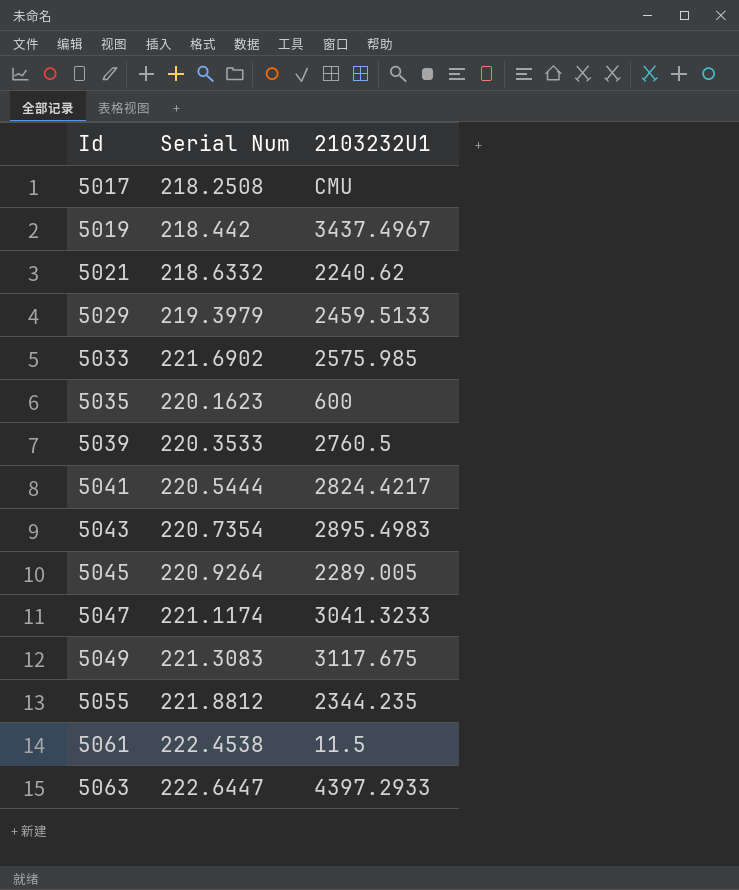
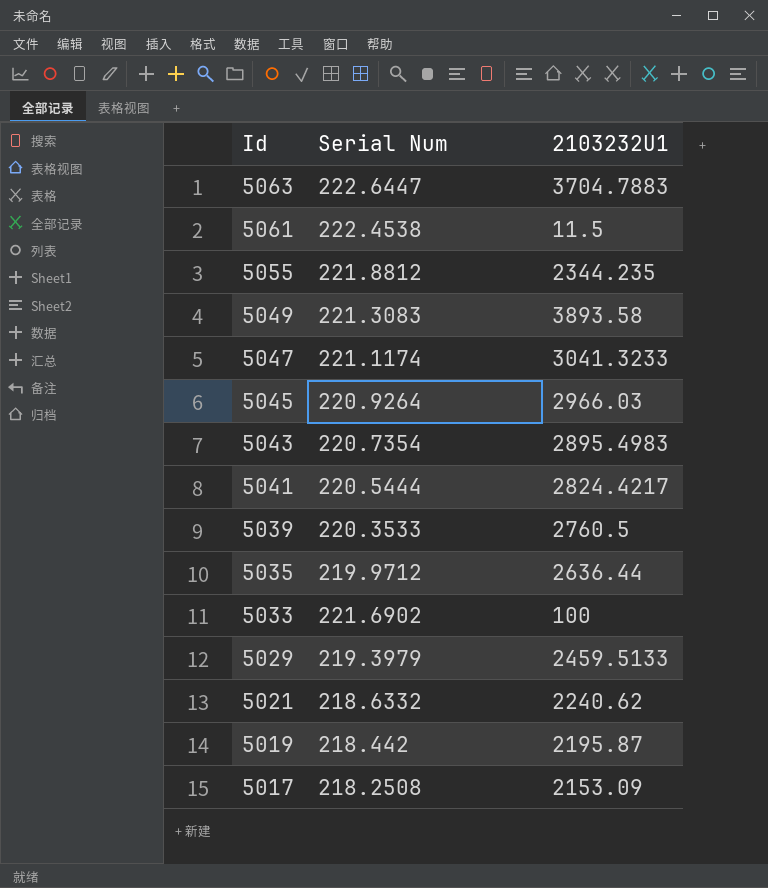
row order: Id ascending -> Id descending
5063 | 2103232U1: 4397.2933 -> 3704.7883
5049 | 2103232U1: 3117.675 -> 3893.58
5045 | 2103232U1: 2289.005 -> 2966.03
5035 | Serial Num: 220.1623 -> 219.9712
5035 | 2103232U1: 600 -> 2636.44
5033 | 2103232U1: 2575.985 -> 100
5019 | 2103232U1: 3437.4967 -> 2195.87
5017 | 2103232U1: CMU -> 2153.09

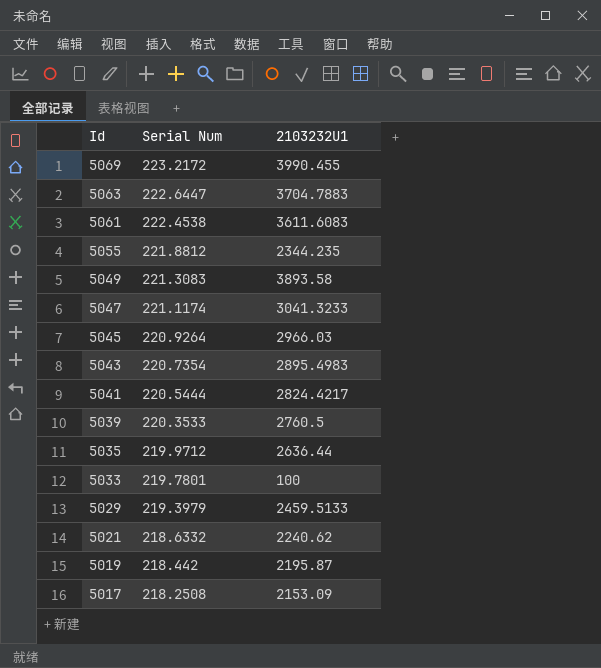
row 5069: none -> 223.2172 | 3990.455
5061 | 2103232U1: 11.5 -> 3611.6083
5033 | Serial Num: 221.6902 -> 219.7801

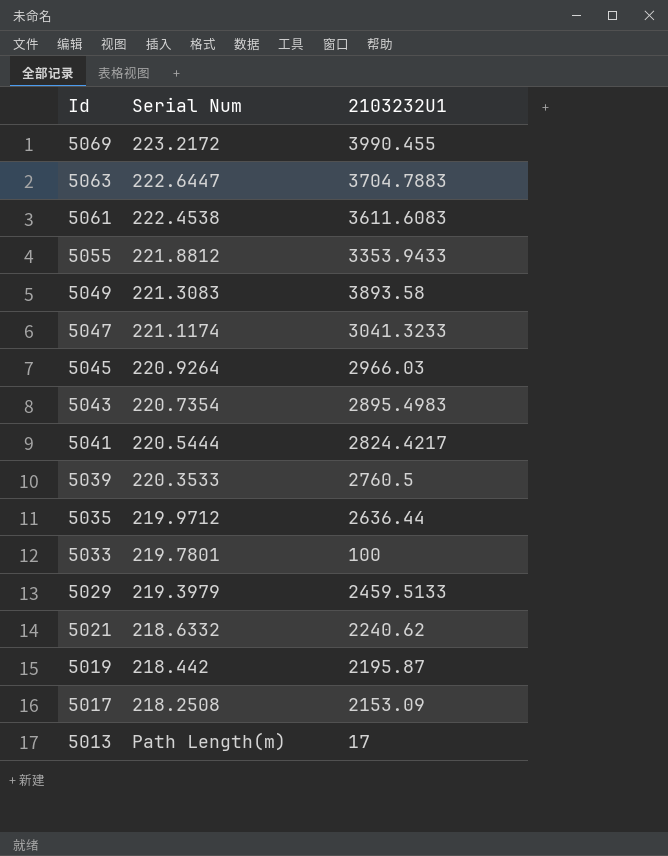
5055 | 2103232U1: 2344.235 -> 3353.9433
row 5013: none -> Path Length(m) | 17

